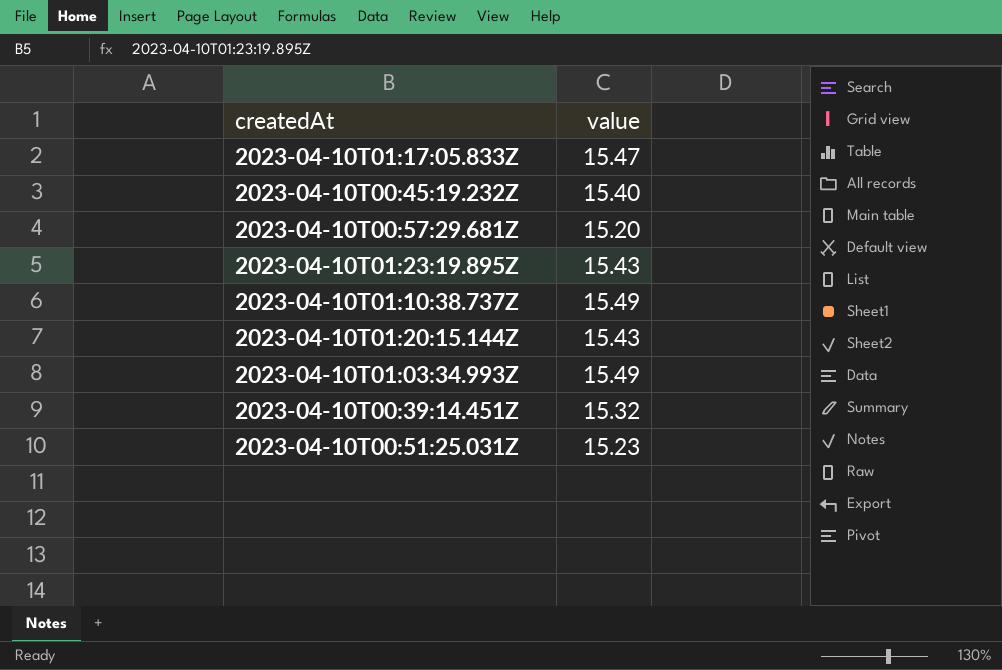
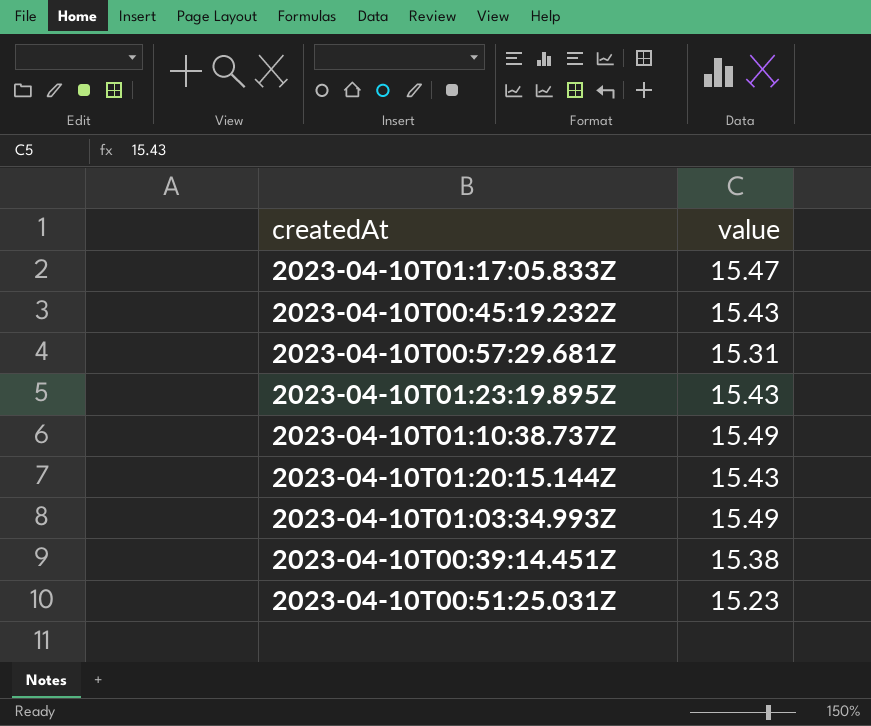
2023-04-10T00:45:19.232Z | value: 15.40 -> 15.43
2023-04-10T00:57:29.681Z | value: 15.20 -> 15.31
2023-04-10T00:39:14.451Z | value: 15.32 -> 15.38

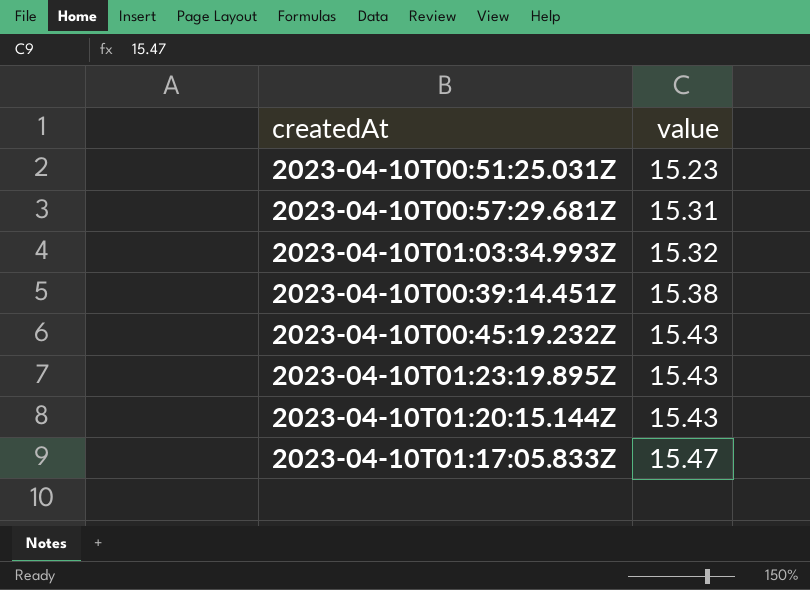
row order: none -> value ascending
row 2023-04-10T01:10:38.737Z: 15.49 -> none
2023-04-10T01:03:34.993Z | value: 15.49 -> 15.32

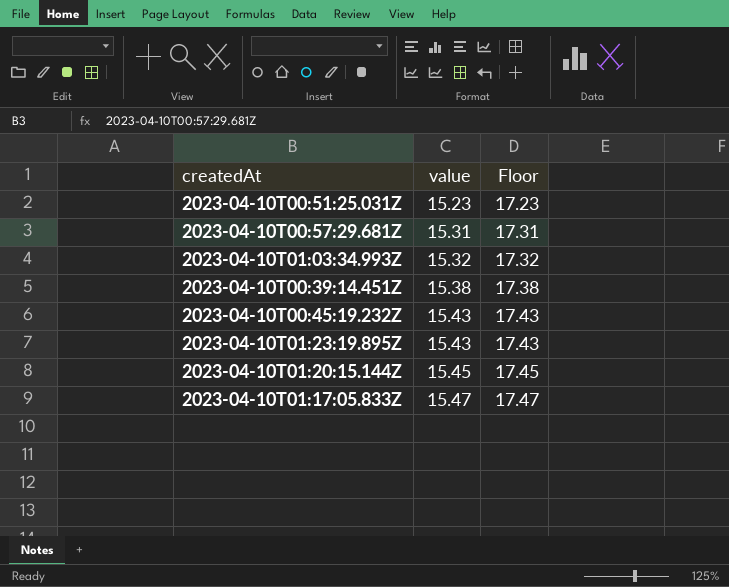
column Floor | formula: none -> [value] + 2
2023-04-10T01:20:15.144Z | value: 15.43 -> 15.45

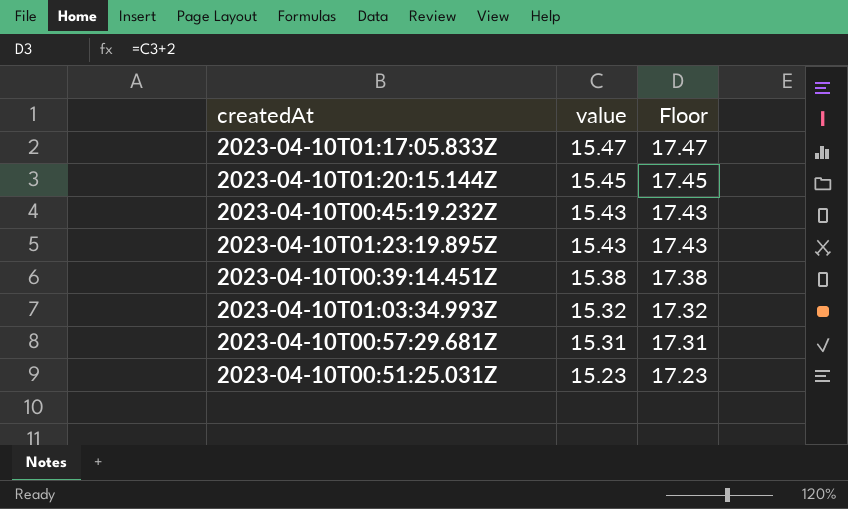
row order: value ascending -> value descending

